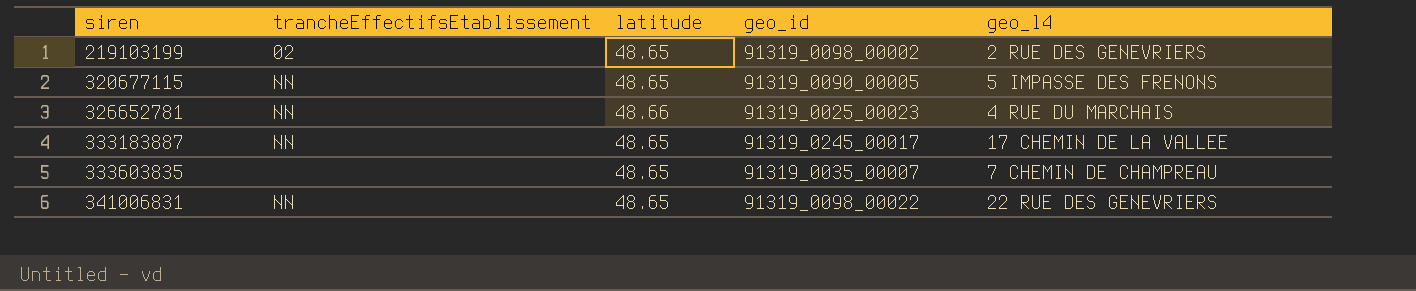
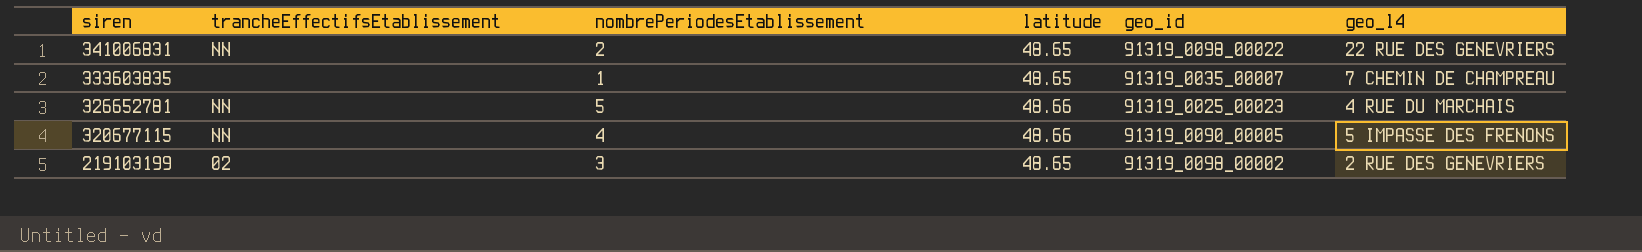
row order: siren ascending -> siren descending
column nombrePeriodesEtablissement | position: none -> 3
row 333183887: NN | 48.65 | 91319_0245_00017 | 17 CHEMIN DE LA VALLEE -> none
320677115 | latitude: 48.65 -> 48.66

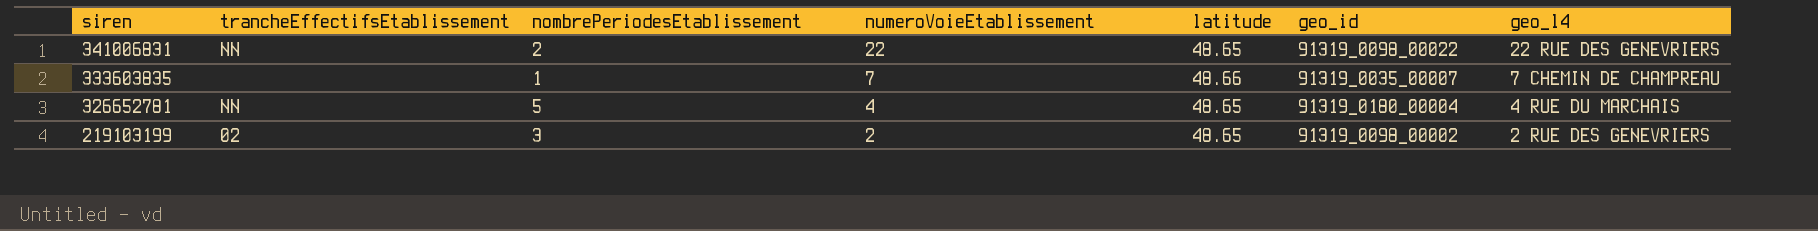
column numeroVoieEtablissement | position: none -> 4
row 320677115: NN | 4 | 48.66 | 91319_0090_00005 | 5 IMPASSE DES FRENONS -> none
333603835 | latitude: 48.65 -> 48.66
326652781 | latitude: 48.66 -> 48.65
326652781 | geo_id: 91319_0025_00023 -> 91319_0180_00004

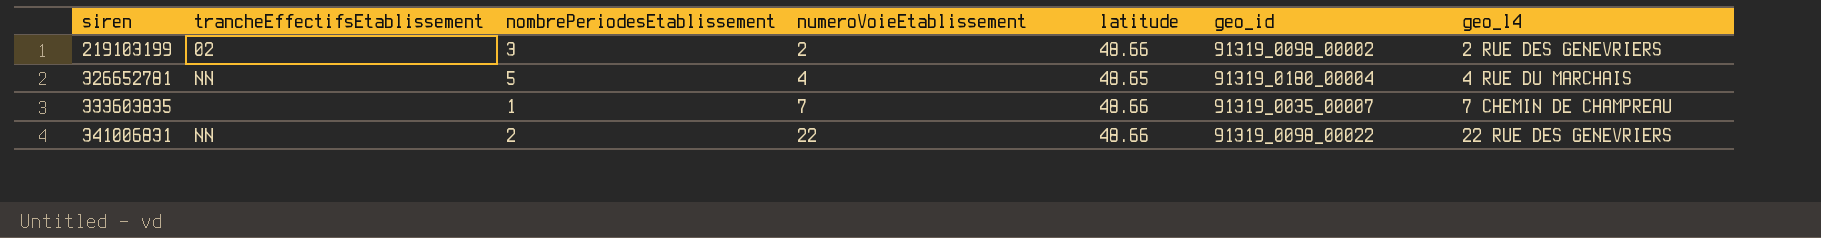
row order: siren descending -> siren ascending
219103199 | latitude: 48.65 -> 48.66
341006831 | latitude: 48.65 -> 48.66

